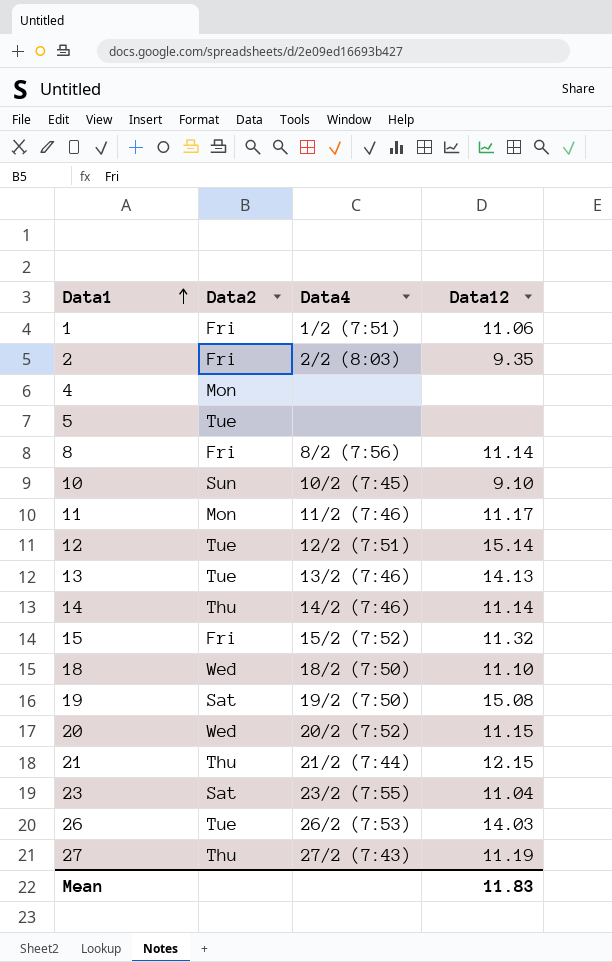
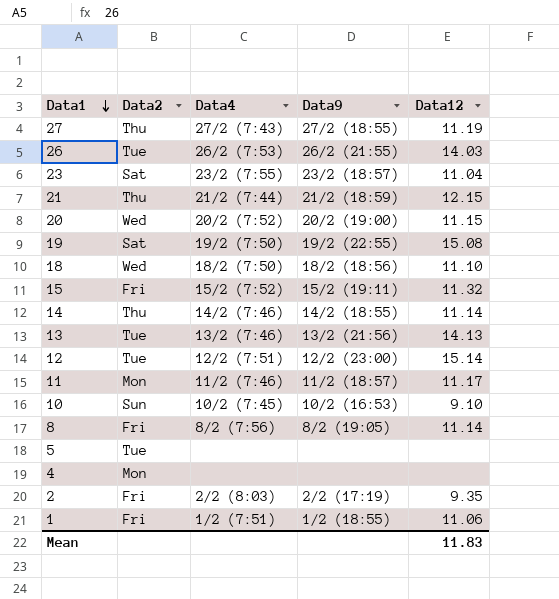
row order: Data1 ascending -> Data1 descending
column Data9 | position: none -> 4

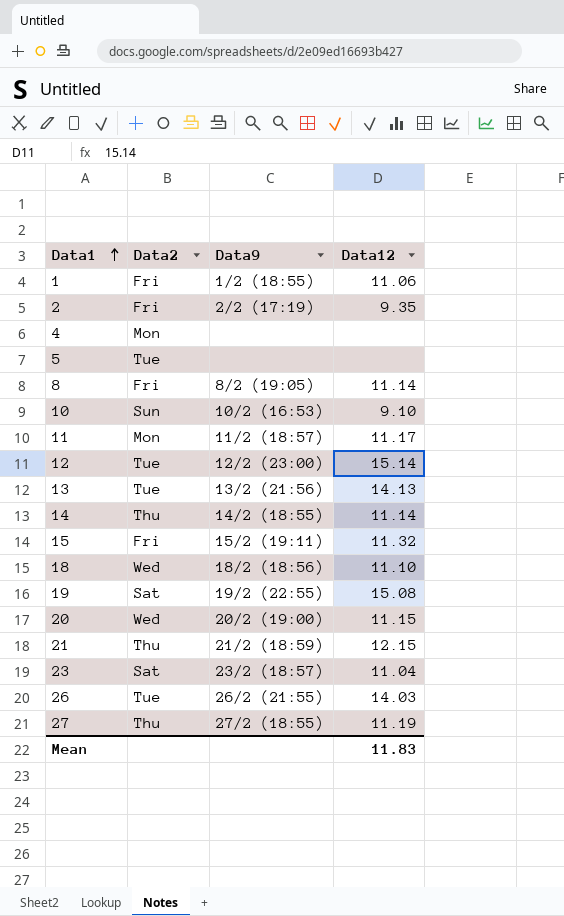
row order: Data1 descending -> Data1 ascending
column Data4 | position: 3 -> none

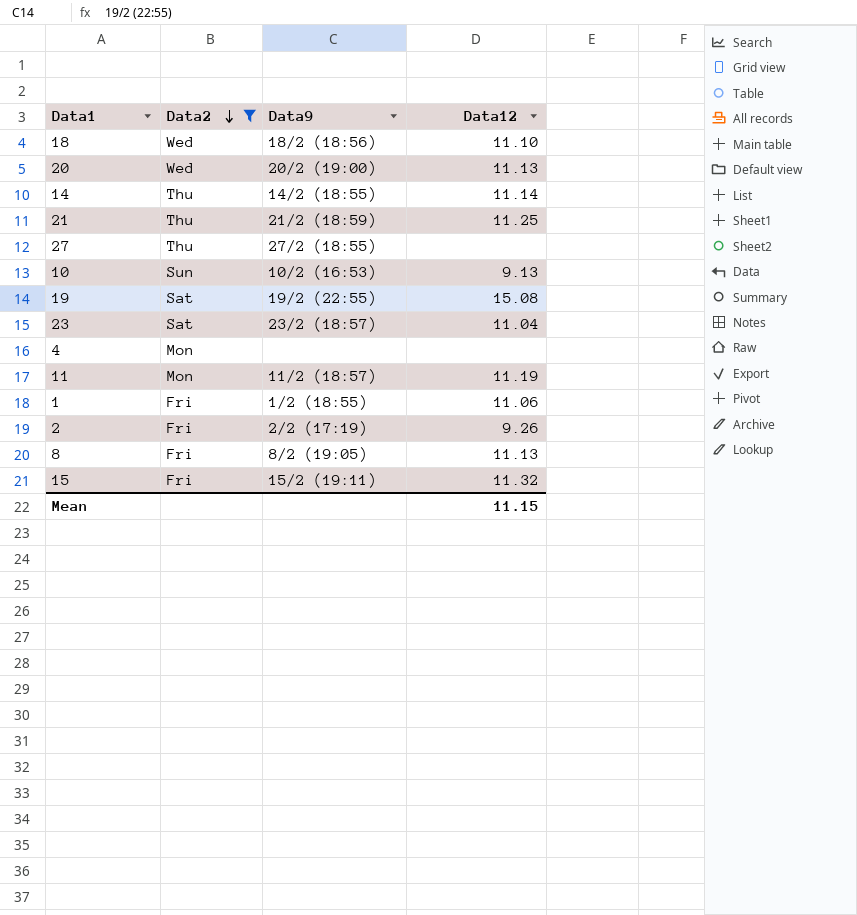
filter: none -> Data2 != Tue
row order: Data1 ascending -> Data2 descending
20 | Data12: 11.15 -> 11.13
21 | Data12: 12.15 -> 11.25
27 | Data12: 11.19 -> none
10 | Data12: 9.10 -> 9.13
11 | Data12: 11.17 -> 11.19
2 | Data12: 9.35 -> 9.26
8 | Data12: 11.14 -> 11.13
Mean | Data12: 11.83 -> 11.15

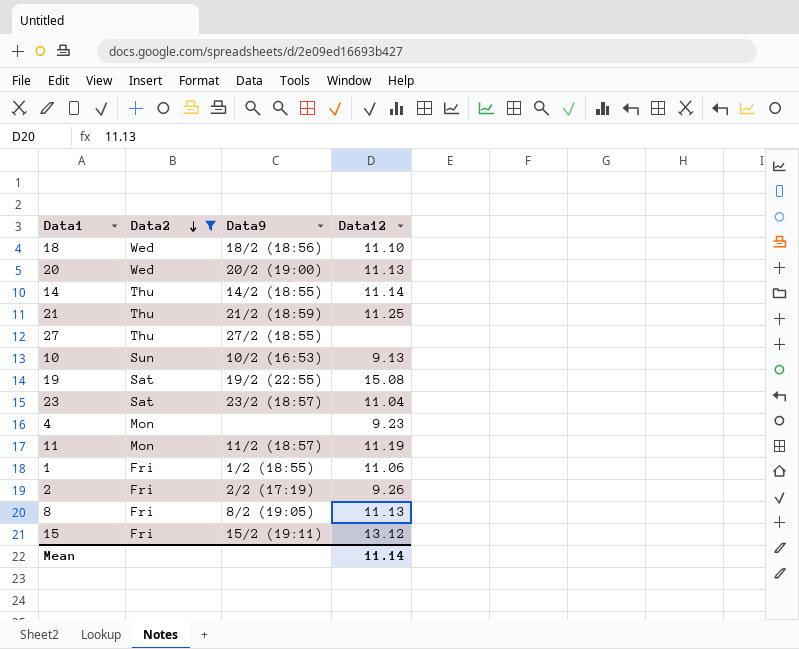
4 | Data12: none -> 9.23
15 | Data12: 11.32 -> 13.12
Mean | Data12: 11.15 -> 11.14

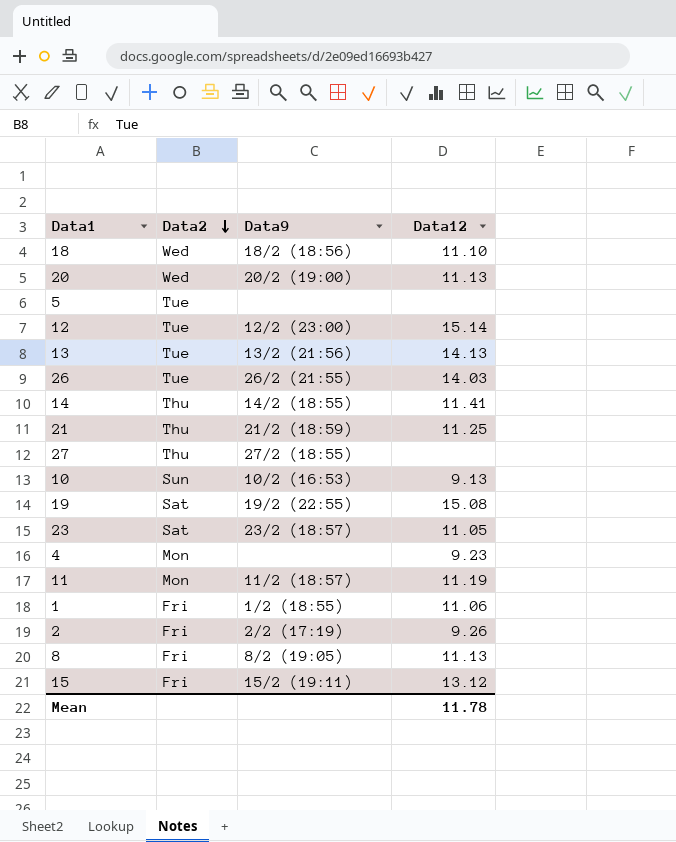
filter: Data2 != Tue -> none
14 | Data12: 11.14 -> 11.41
23 | Data12: 11.04 -> 11.05
Mean | Data12: 11.14 -> 11.78

